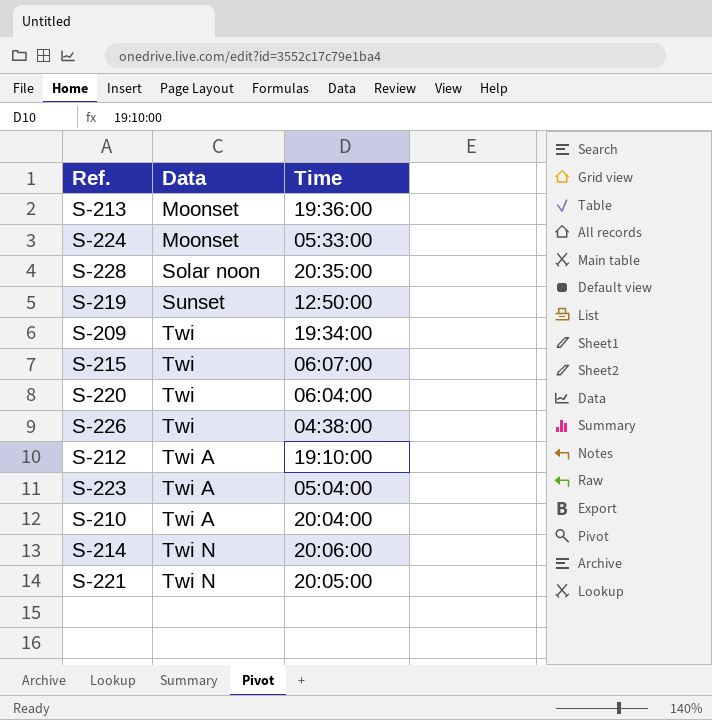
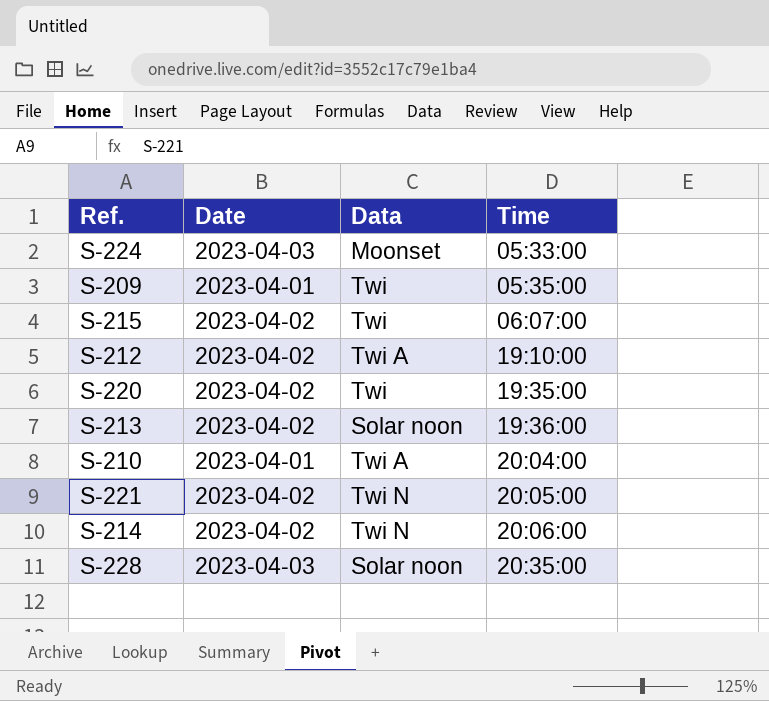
row order: Data ascending -> Time ascending
column Date | position: none -> 2
row S-219: Sunset | 12:50:00 -> none
row S-226: Twi | 04:38:00 -> none
row S-223: Twi A | 05:04:00 -> none
S-209 | Time: 19:34:00 -> 05:35:00
S-220 | Time: 06:04:00 -> 19:35:00
S-213 | Data: Moonset -> Solar noon

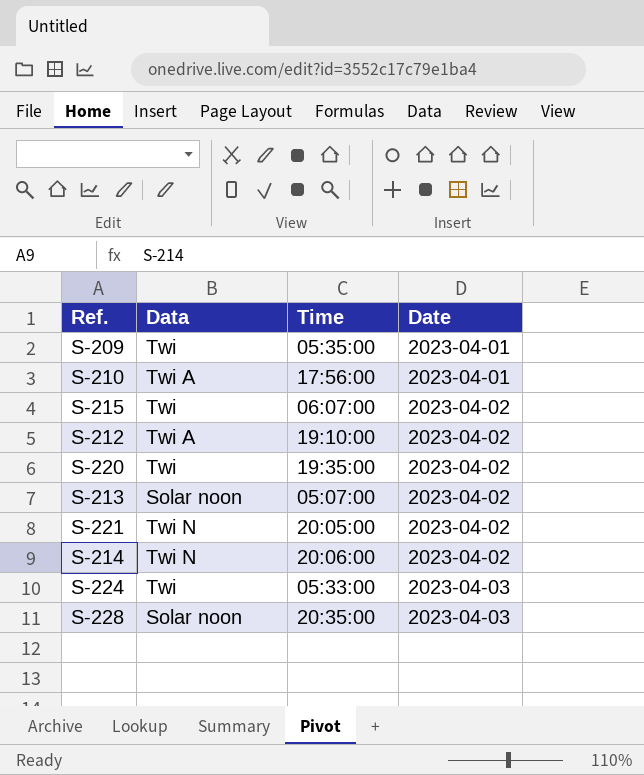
row order: Time ascending -> Date ascending
column Date | position: 2 -> 4
S-210 | Time: 20:04:00 -> 17:56:00
S-213 | Time: 19:36:00 -> 05:07:00
S-224 | Data: Moonset -> Twi

